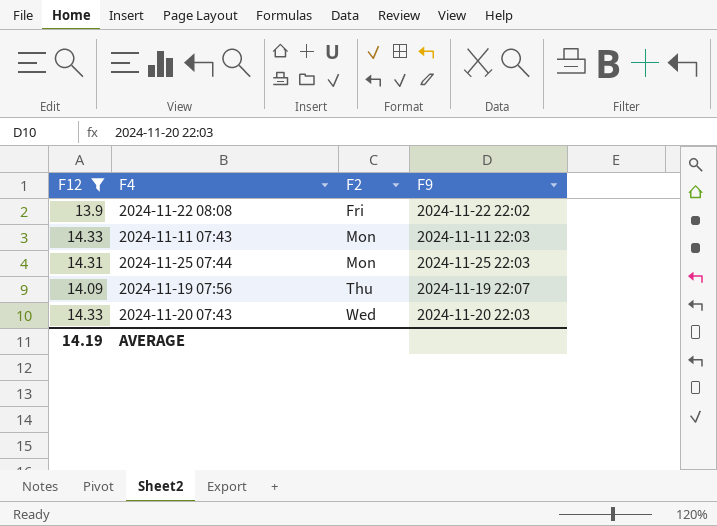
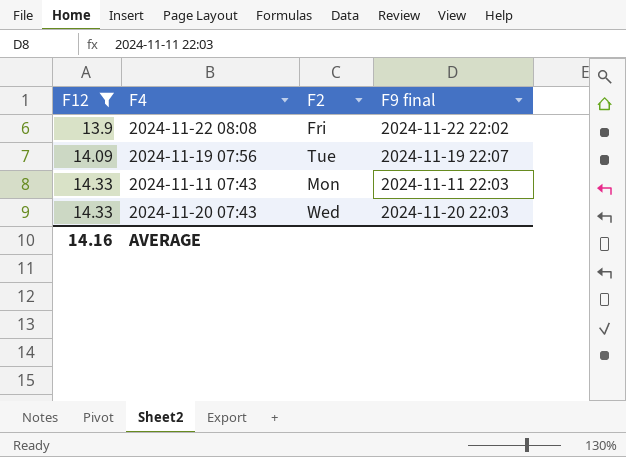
row order: F2 ascending -> F12 ascending
column name: F9 -> F9 final
row 2024-11-25 07:44: 14.31 | Mon | 2024-11-25 22:03 -> none
2024-11-19 07:56 | F2: Thu -> Tue
AVERAGE | F12: 14.19 -> 14.16

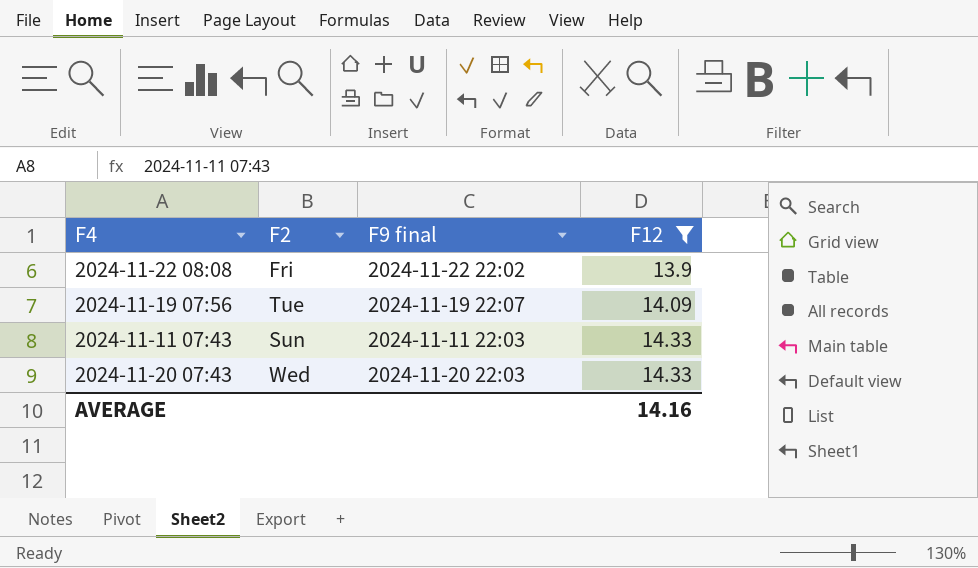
column F12 | position: 1 -> 4
2024-11-11 07:43 | F2: Mon -> Sun

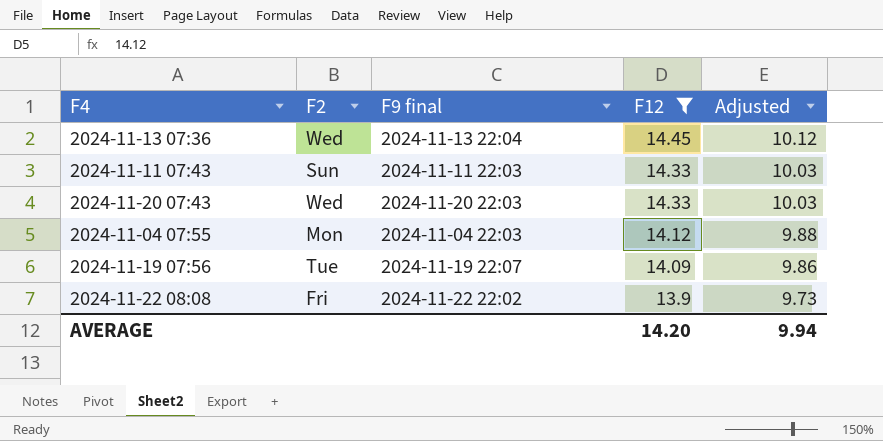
row order: F12 ascending -> F12 descending
column Adjusted | formula: none -> [F12] * 0.7
row 2024-11-13 07:36: none -> Wed | 2024-11-13 22:04 | 14.45 | 10.12
row 2024-11-04 07:55: none -> Mon | 2024-11-04 22:03 | 14.12 | 9.88
AVERAGE | F12: 14.16 -> 14.20

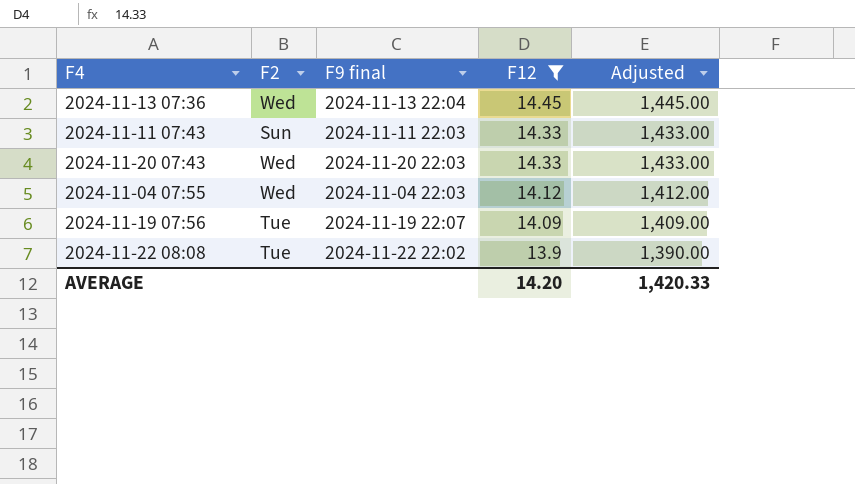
column Adjusted | formula: [F12] * 0.7 -> [F12] * 100
2024-11-04 07:55 | F2: Mon -> Wed
2024-11-22 08:08 | F2: Fri -> Tue
AVERAGE | Adjusted: 9.94 -> 1,420.33

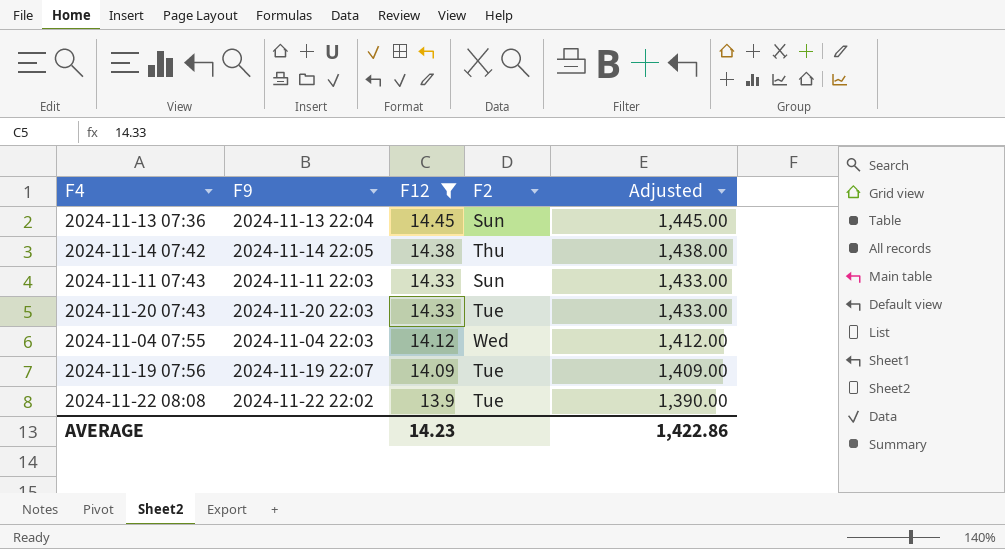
column name: F9 final -> F9
column F2 | position: 2 -> 4
2024-11-13 07:36 | F2: Wed -> Sun
row 2024-11-14 07:42: none -> 2024-11-14 22:05 | 14.38 | Thu | 1,438.00
2024-11-20 07:43 | F2: Wed -> Tue
AVERAGE | F12: 14.20 -> 14.23
AVERAGE | Adjusted: 1,420.33 -> 1,422.86

